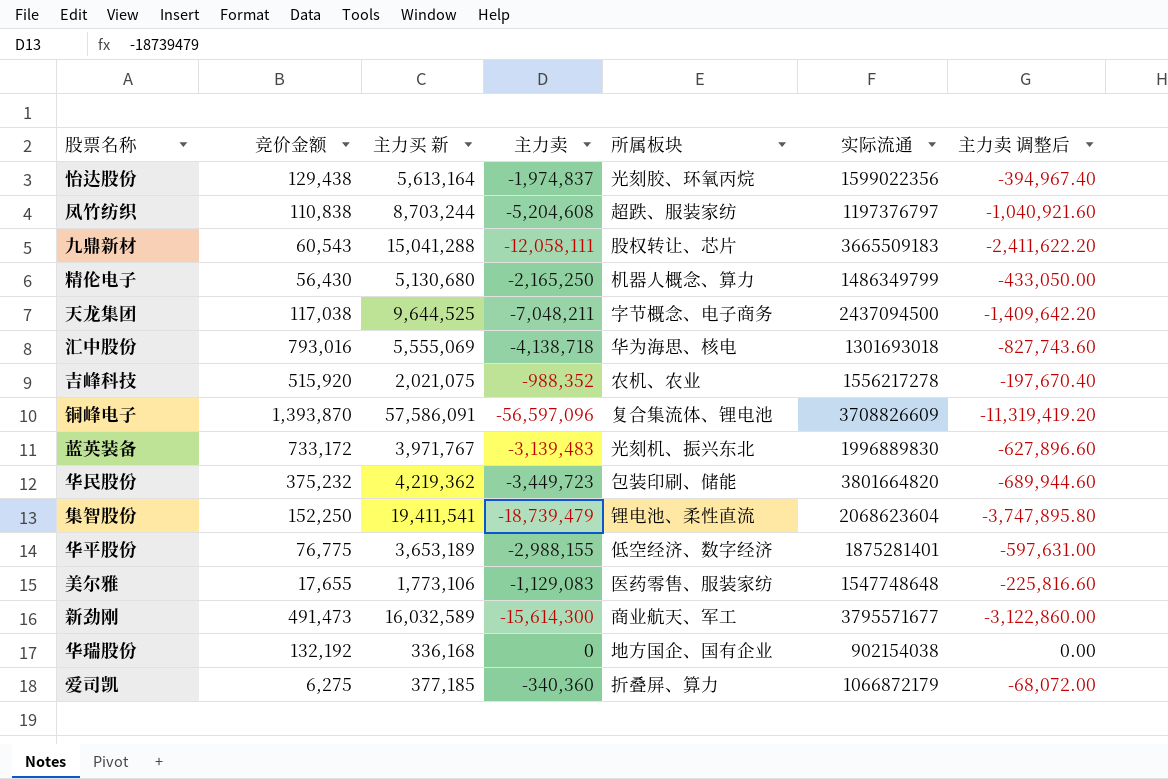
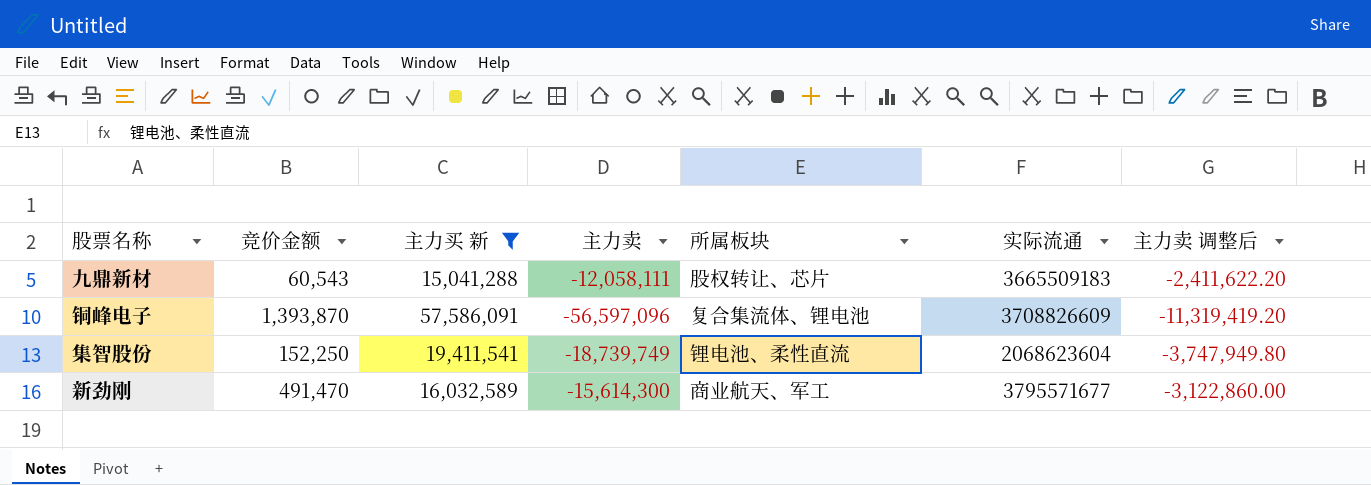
filter: none -> 主力买 新 >= 15,041,288
集智股份 | 主力卖: -18,739,479 -> -18,739,749
集智股份 | 主力卖 调整后: -3,747,895.80 -> -3,747,949.80
新劲刚 | 竞价金额: 491,473 -> 491,470

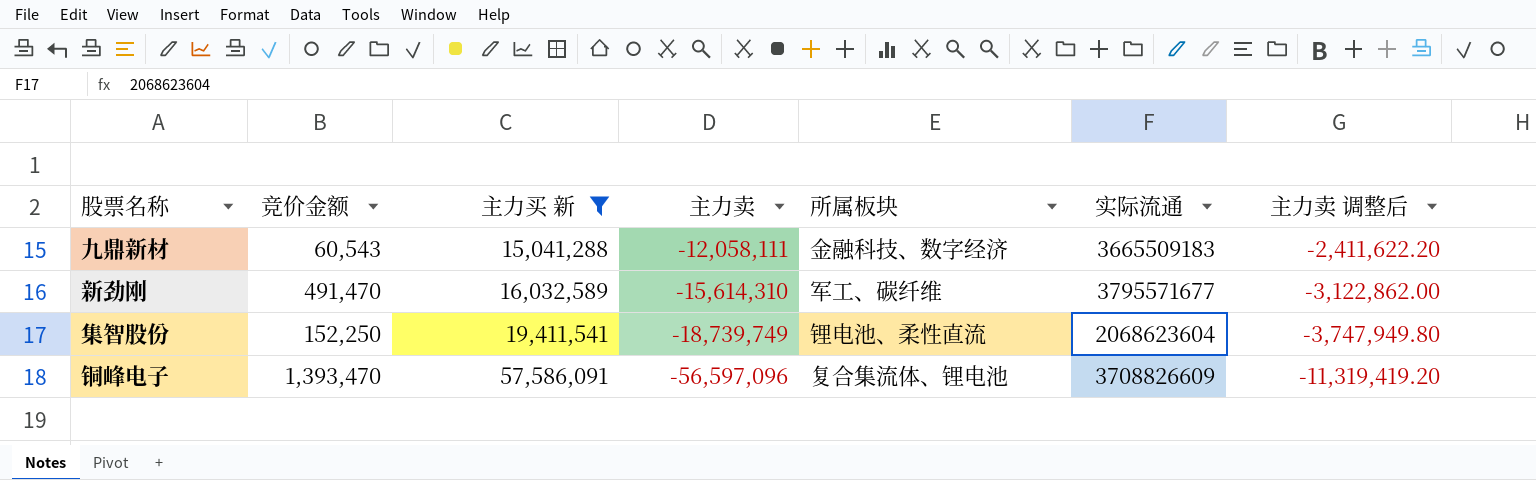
row order: none -> 主力买 新 ascending
九鼎新材 | 所属板块: 股权转让、芯片 -> 金融科技、数字经济
新劲刚 | 主力卖: -15,614,300 -> -15,614,310
新劲刚 | 所属板块: 商业航天、军工 -> 军工、碳纤维
新劲刚 | 主力卖 调整后: -3,122,860.00 -> -3,122,862.00
铜峰电子 | 竞价金额: 1,393,870 -> 1,393,470

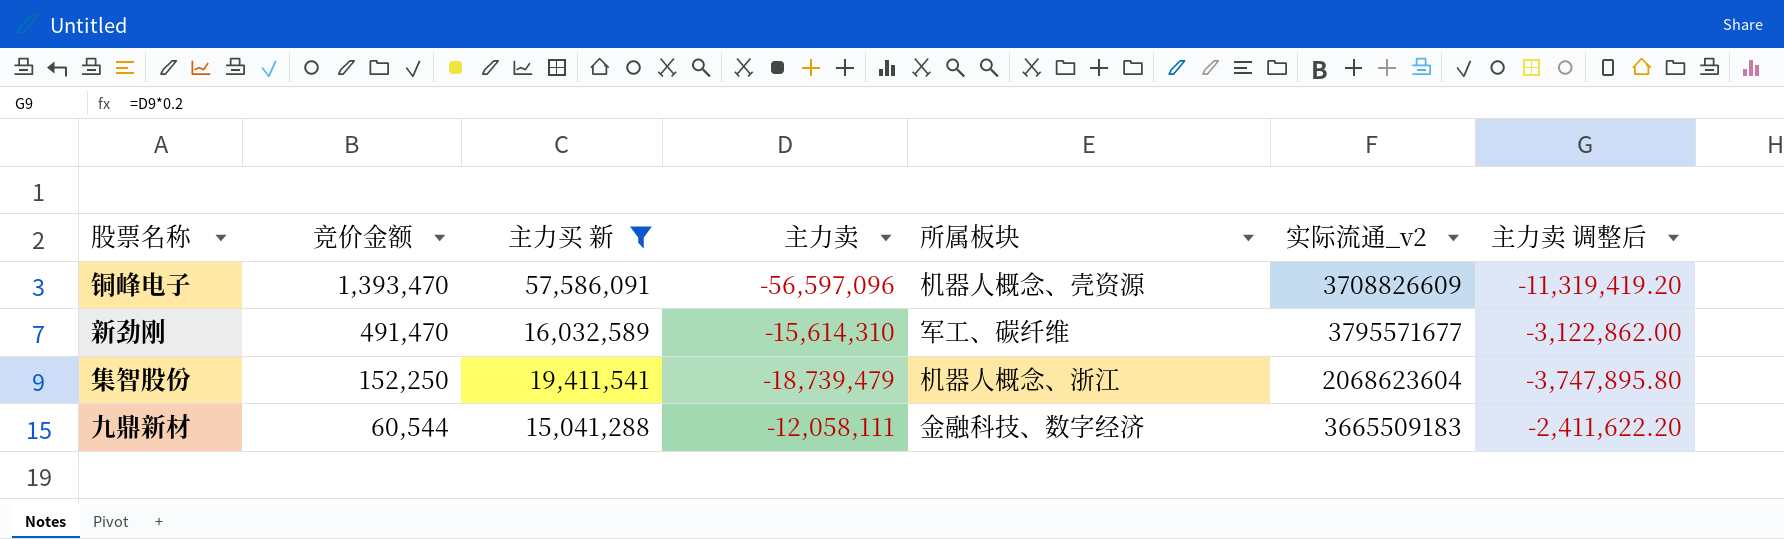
row order: 主力买 新 ascending -> 竞价金额 descending
column name: 实际流通 -> 实际流通_v2
铜峰电子 | 所属板块: 复合集流体、锂电池 -> 机器人概念、壳资源
集智股份 | 主力卖: -18,739,749 -> -18,739,479
集智股份 | 所属板块: 锂电池、柔性直流 -> 机器人概念、浙江
集智股份 | 主力卖 调整后: -3,747,949.80 -> -3,747,895.80
九鼎新材 | 竞价金额: 60,543 -> 60,544

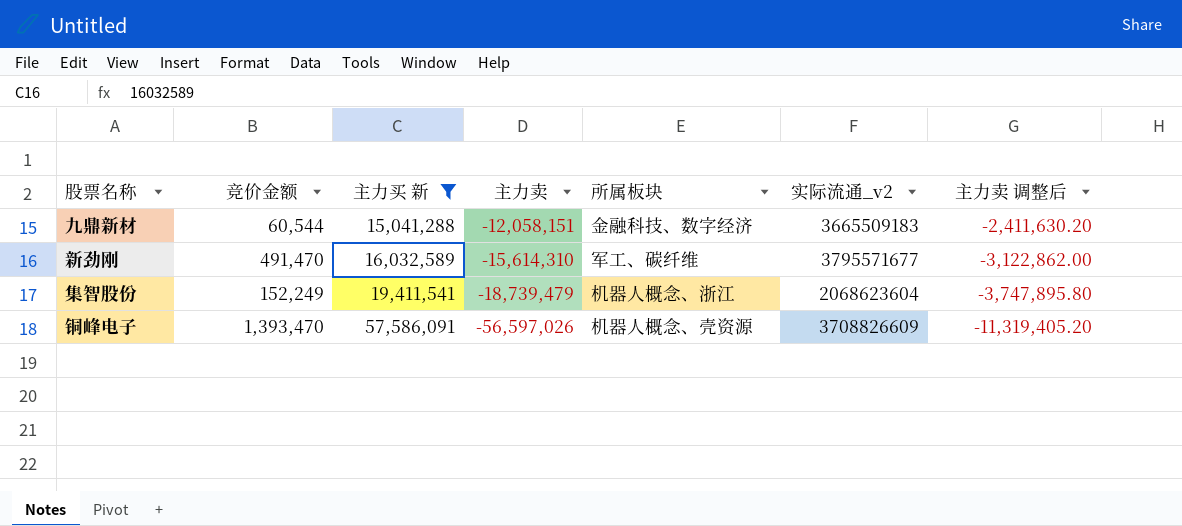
row order: 竞价金额 descending -> 主力买 新 ascending
九鼎新材 | 主力卖: -12,058,111 -> -12,058,151
九鼎新材 | 主力卖 调整后: -2,411,622.20 -> -2,411,630.20
集智股份 | 竞价金额: 152,250 -> 152,249
铜峰电子 | 主力卖: -56,597,096 -> -56,597,026
铜峰电子 | 主力卖 调整后: -11,319,419.20 -> -11,319,405.20

